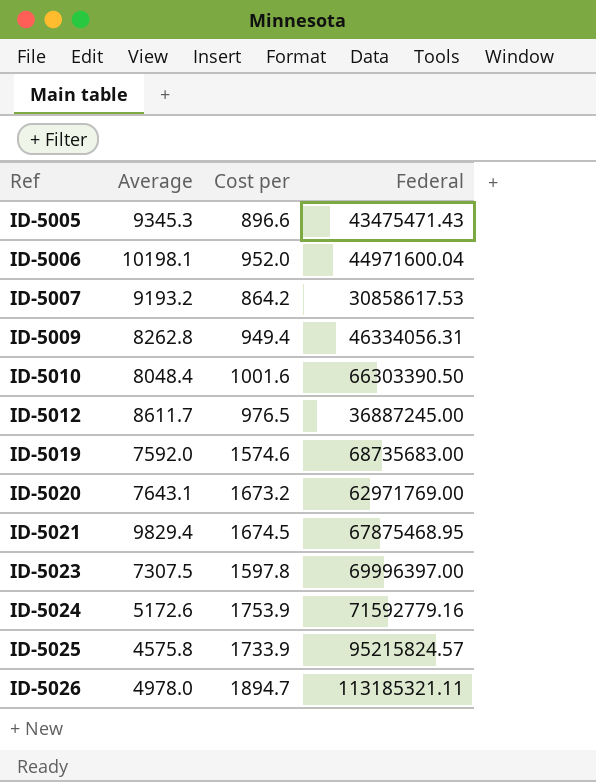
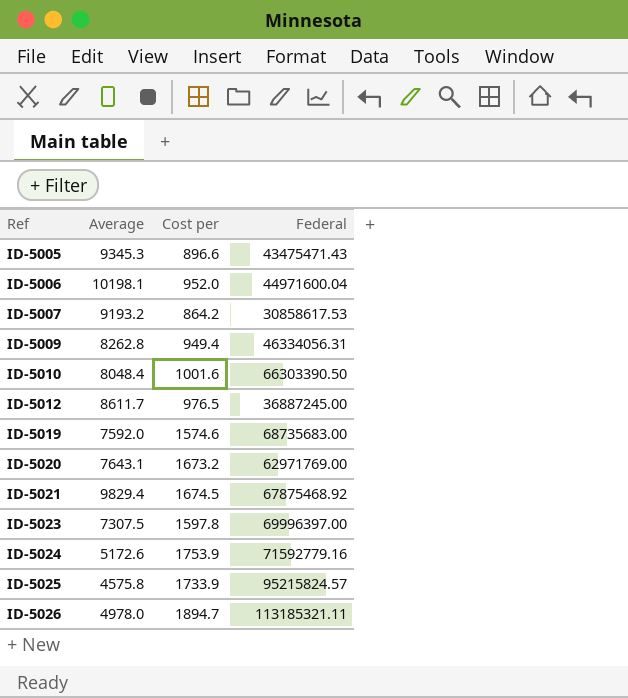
ID-5021 | Federal: 67875468.95 -> 67875468.92

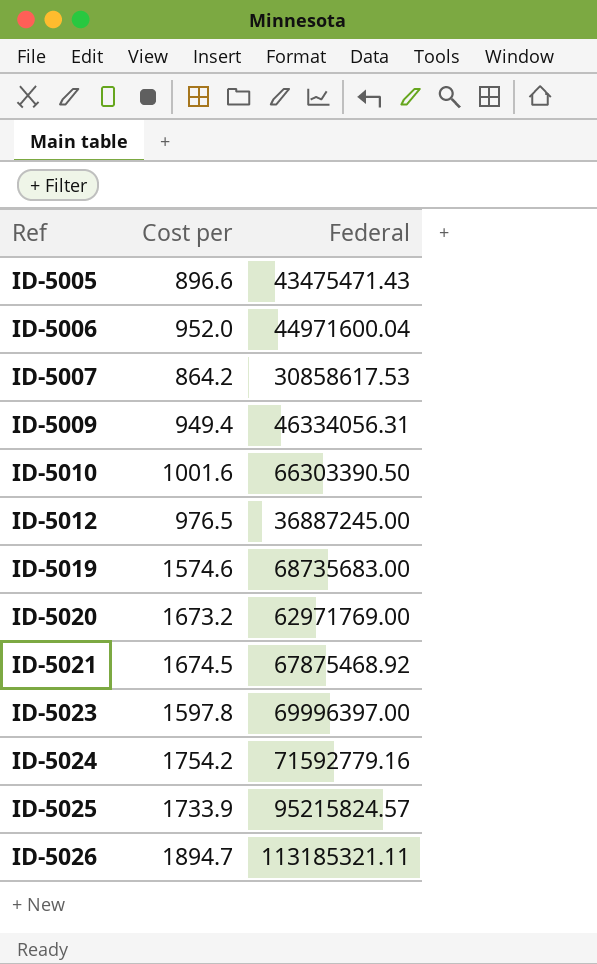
column Average | position: 2 -> none
ID-5024 | Cost per: 1753.9 -> 1754.2

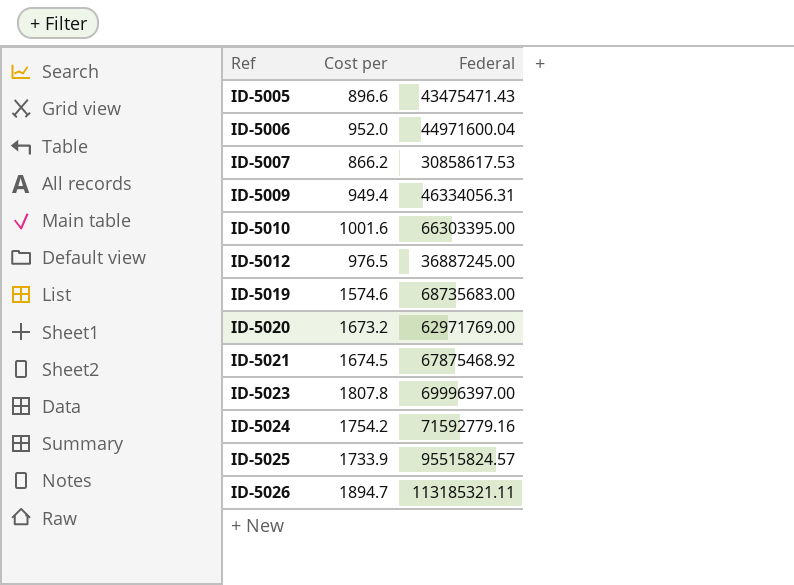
ID-5007 | Cost per: 864.2 -> 866.2
ID-5010 | Federal: 66303390.50 -> 66303395.00
ID-5023 | Cost per: 1597.8 -> 1807.8
ID-5025 | Federal: 95215824.57 -> 95515824.57

